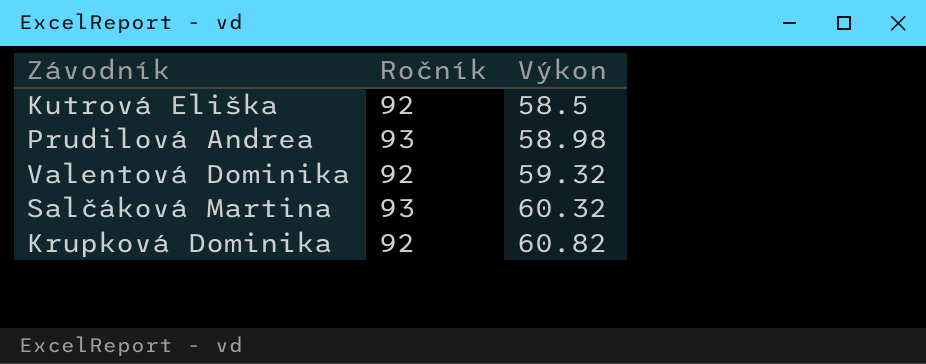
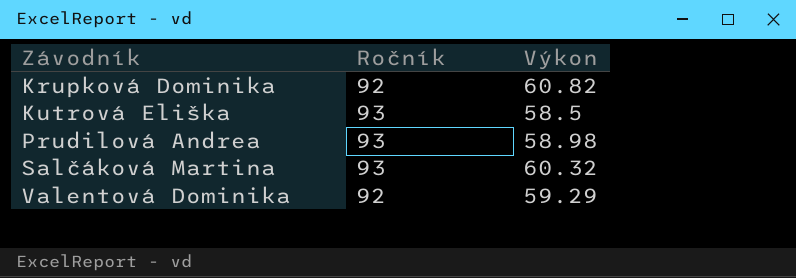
row order: Výkon ascending -> Závodník ascending
Kutrová Eliška | Ročník: 92 -> 93
Valentová Dominika | Výkon: 59.32 -> 59.29

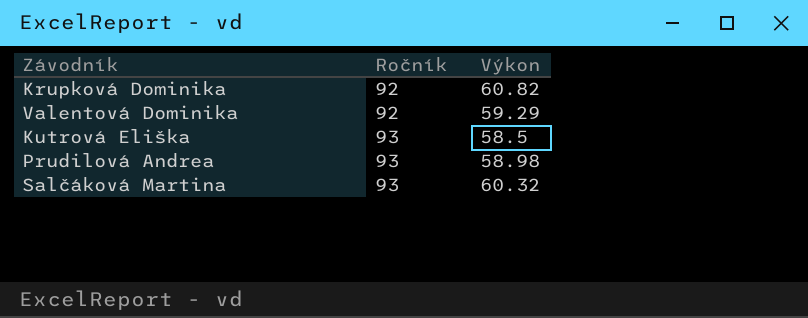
row order: Závodník ascending -> Ročník ascending

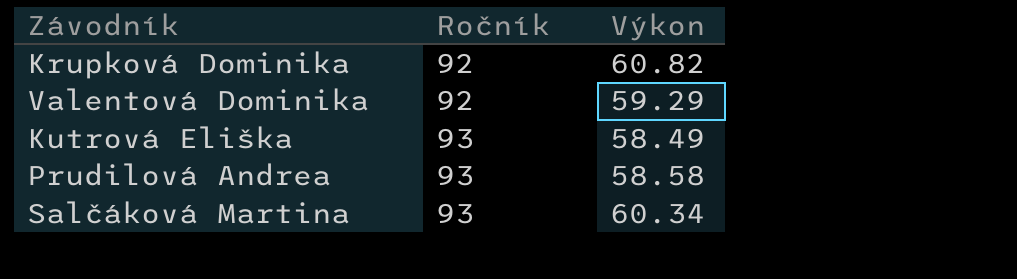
Kutrová Eliška | Výkon: 58.5 -> 58.49
Prudilová Andrea | Výkon: 58.98 -> 58.58
Salčáková Martina | Výkon: 60.32 -> 60.34

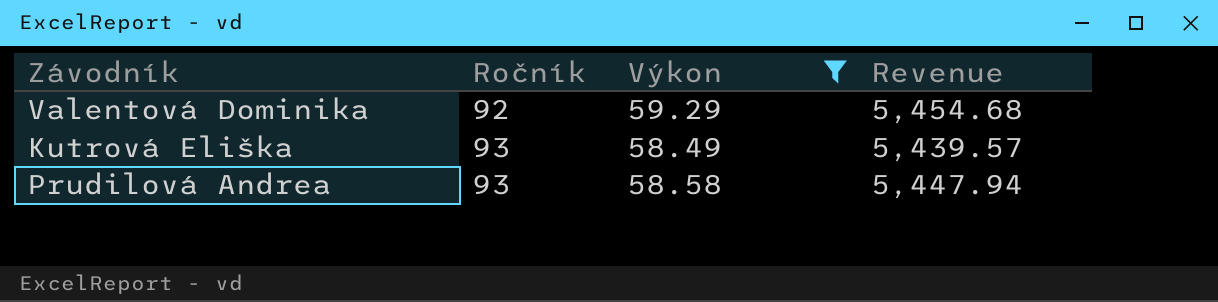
filter: none -> Výkon <= 59.29
column Revenue | formula: none -> [Ročník] * [Výkon]

